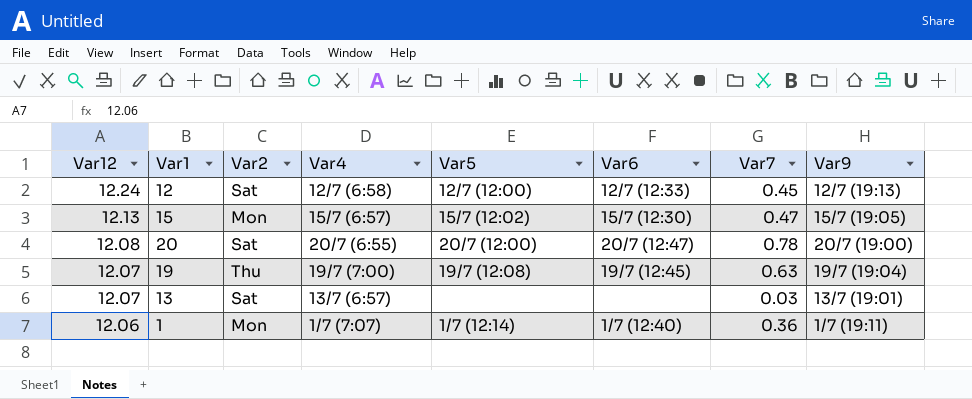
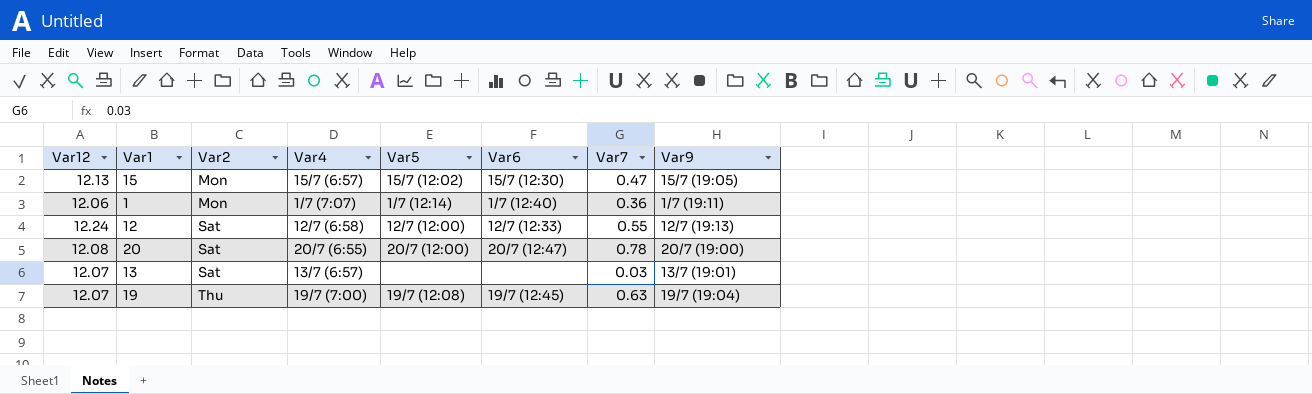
row order: Var12 descending -> Var2 ascending
12 | Var7: 0.45 -> 0.55

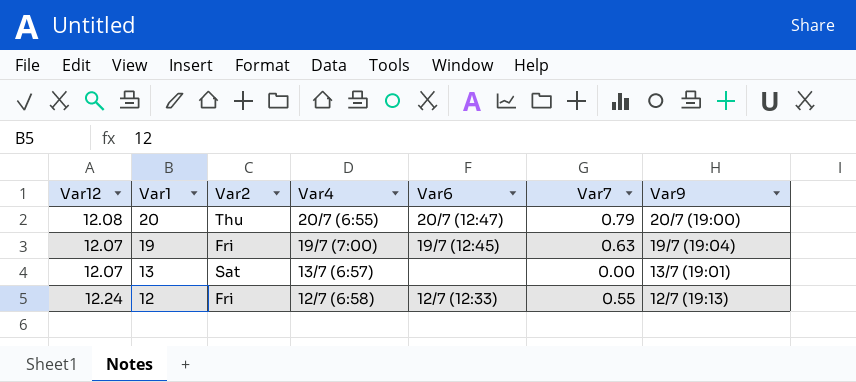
row order: Var2 ascending -> Var1 descending
column Var5 | position: 5 -> none
row 15: 12.13 | Mon | 15/7 (6:57) | 15/7 (12:02) | 15/7 (12:30) | 0.47 | 15/7 (19:05) -> none
row 1: 12.06 | Mon | 1/7 (7:07) | 1/7 (12:14) | 1/7 (12:40) | 0.36 | 1/7 (19:11) -> none
20 | Var2: Sat -> Thu
20 | Var7: 0.78 -> 0.79
19 | Var2: Thu -> Fri
13 | Var7: 0.03 -> 0.00
12 | Var2: Sat -> Fri

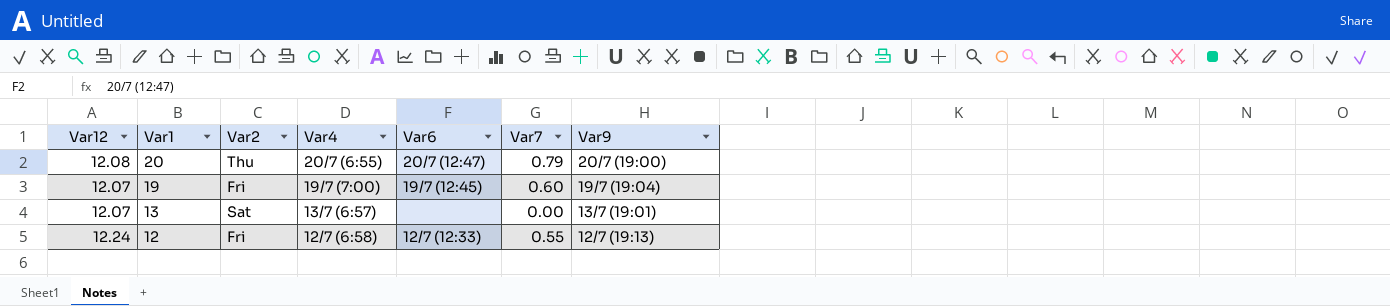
19 | Var7: 0.63 -> 0.60

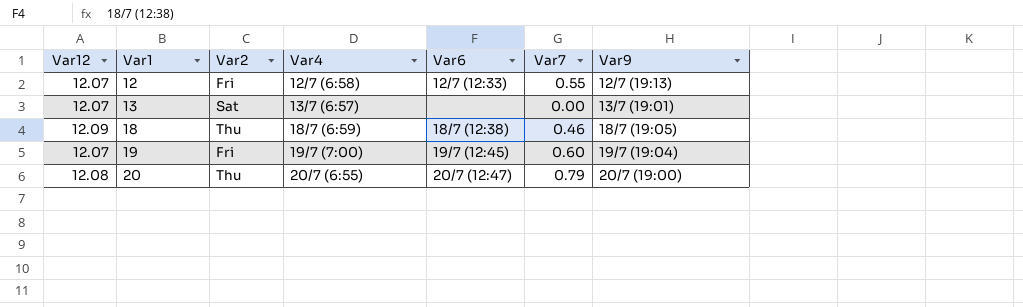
row order: Var1 descending -> Var1 ascending
12 | Var12: 12.24 -> 12.07
row 18: none -> 12.09 | Thu | 18/7 (6:59) | 18/7 (12:38) | 0.46 | 18/7 (19:05)

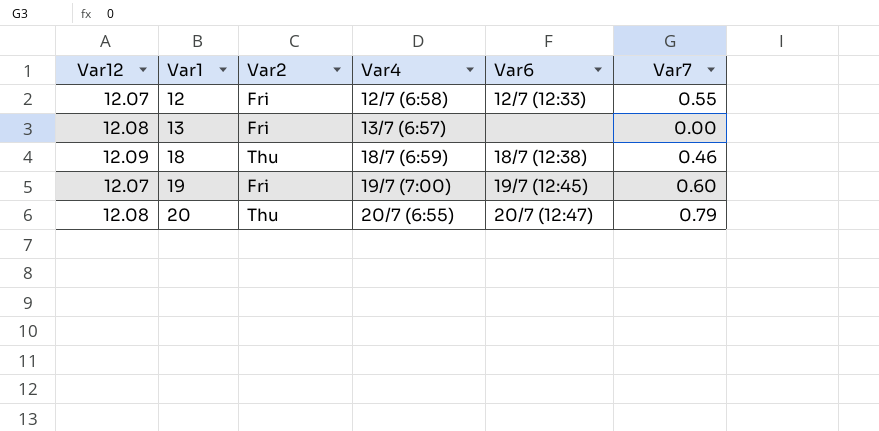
column Var9 | position: 7 -> none
13 | Var12: 12.07 -> 12.08
13 | Var2: Sat -> Fri

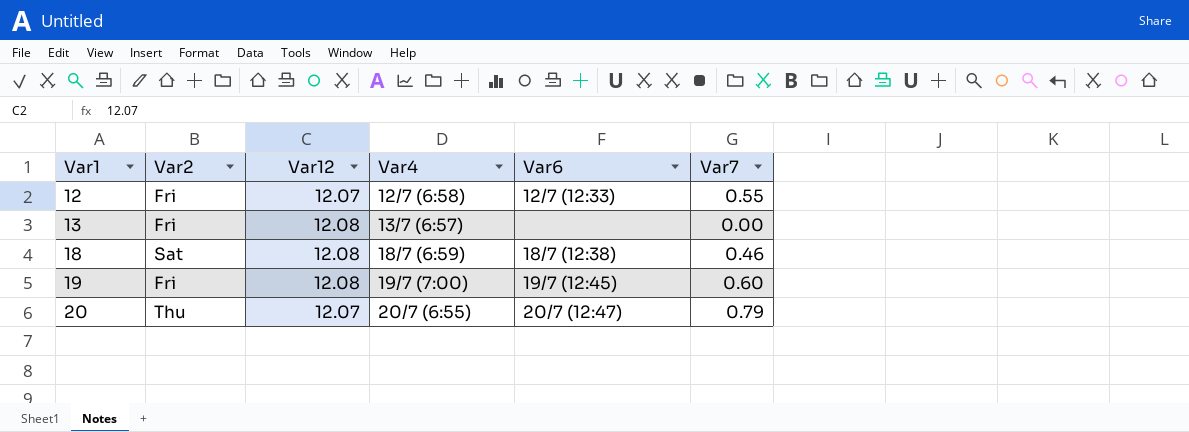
column Var12 | position: 1 -> 3
18 | Var2: Thu -> Sat
18 | Var12: 12.09 -> 12.08
19 | Var12: 12.07 -> 12.08
20 | Var12: 12.08 -> 12.07

